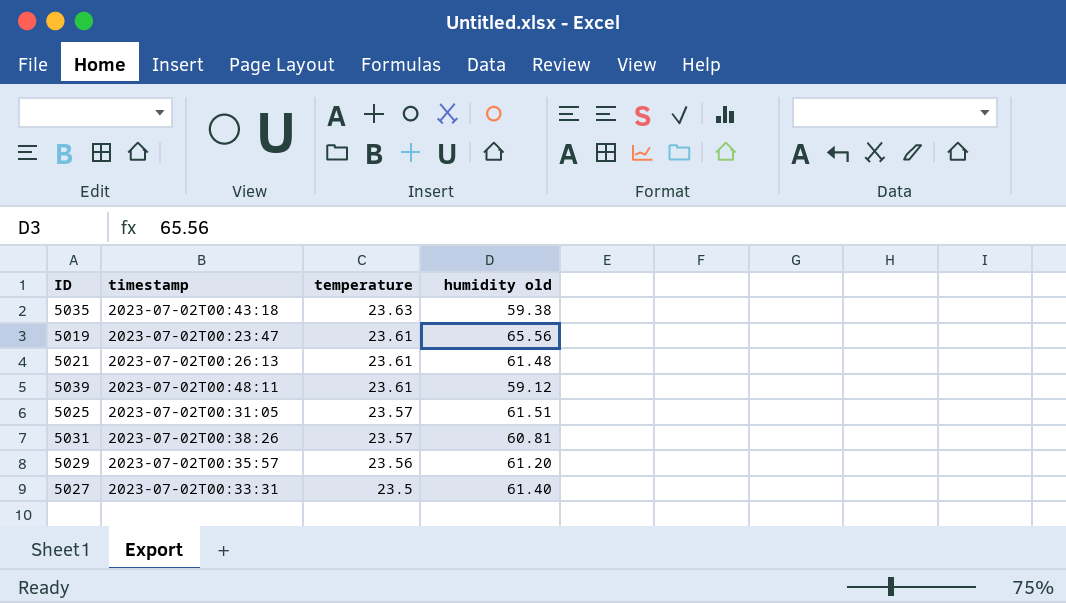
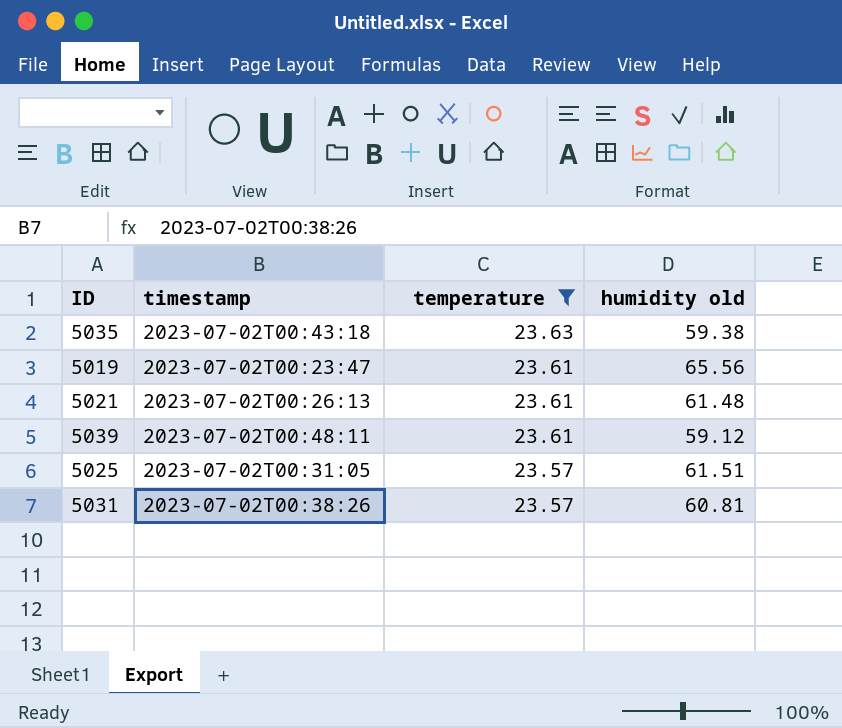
filter: none -> temperature >= 23.57

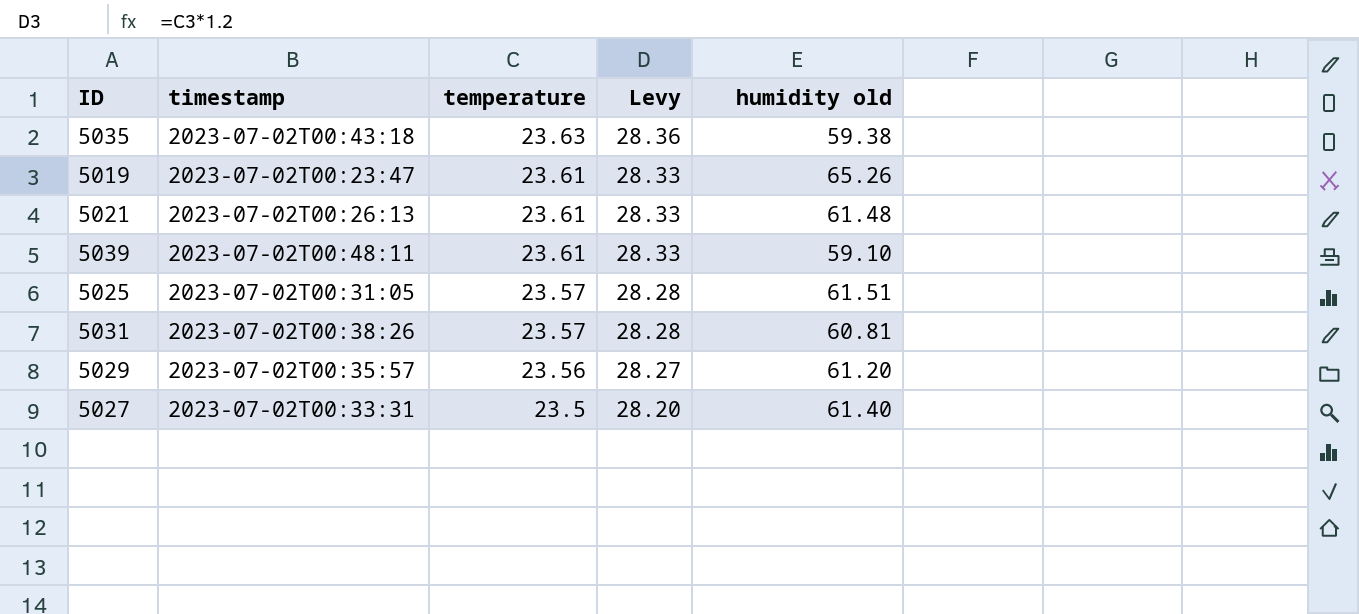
filter: temperature >= 23.57 -> none
column Levy | formula: none -> [temperature] * 1.2
5019 | humidity old: 65.56 -> 65.26
5039 | humidity old: 59.12 -> 59.10

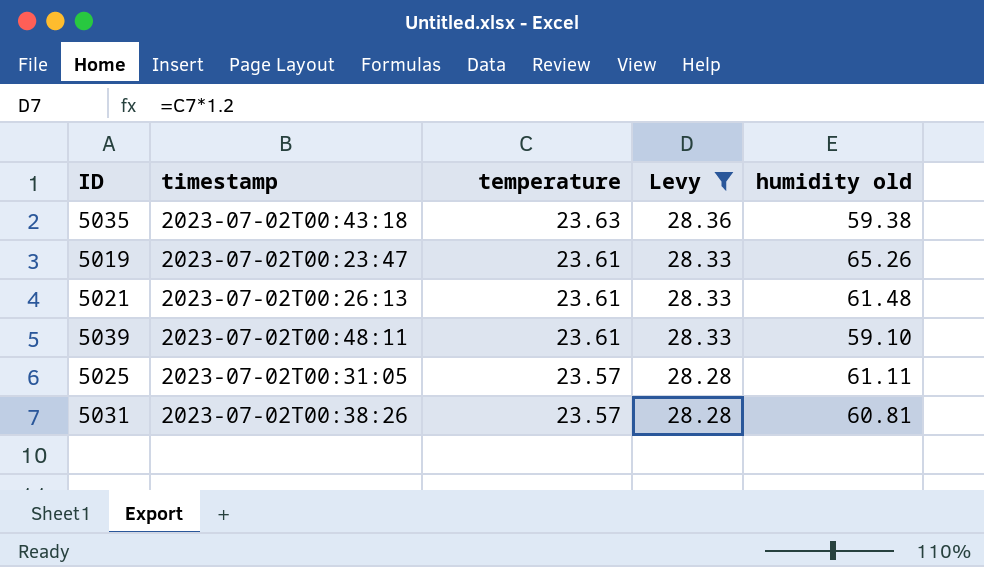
filter: none -> Levy >= 28.28
5025 | humidity old: 61.51 -> 61.11

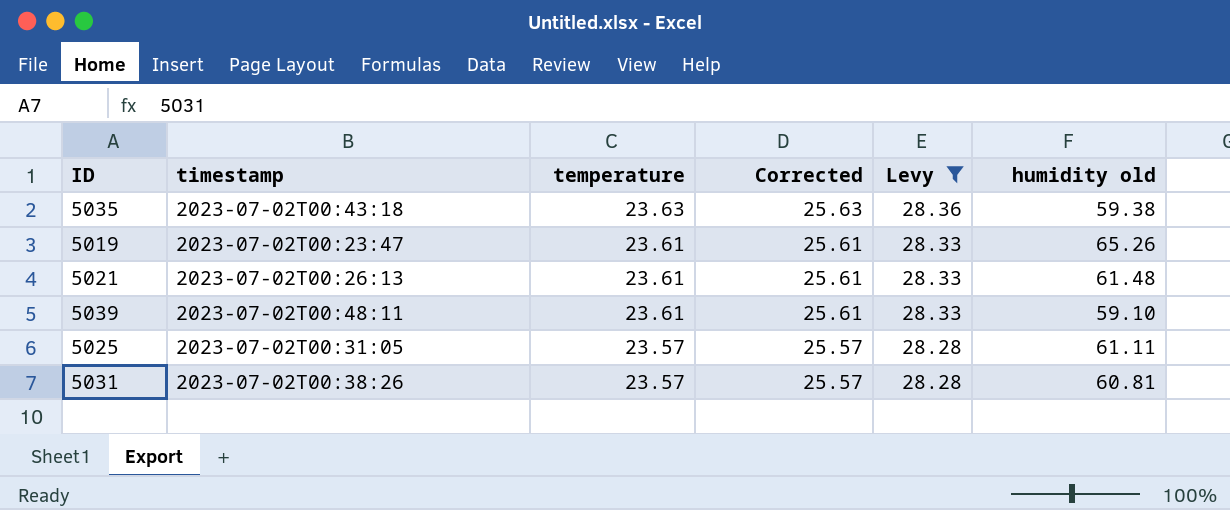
column Corrected | formula: none -> [temperature] + 2

